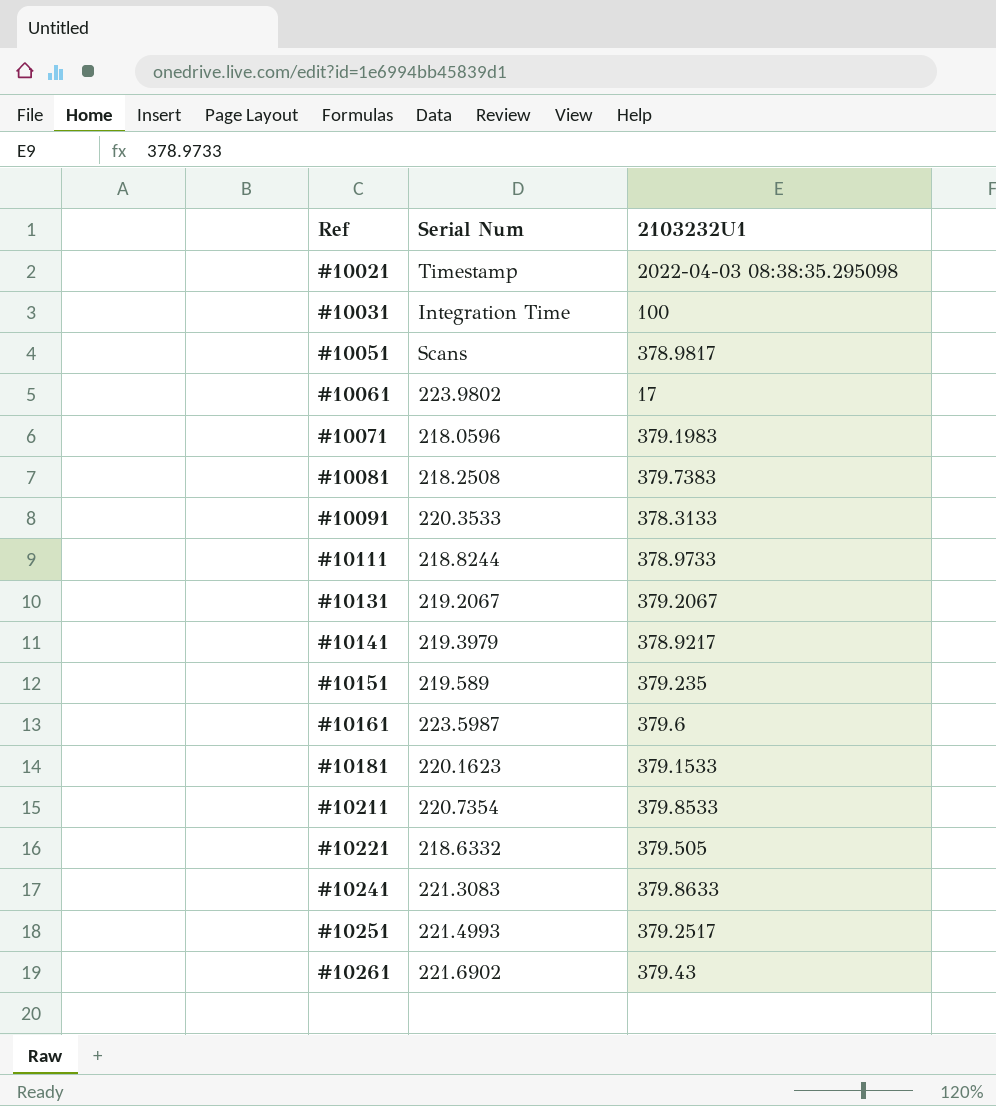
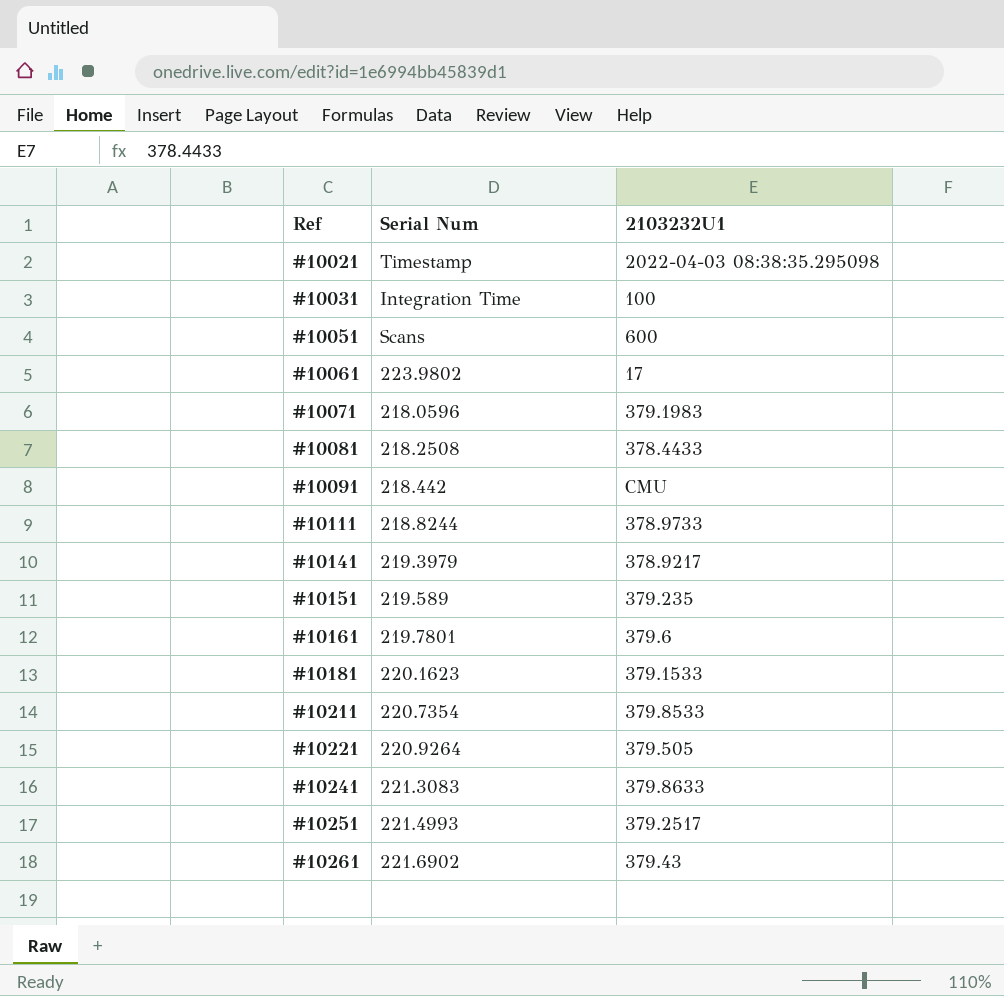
row #10131: 219.2067 | 379.2067 -> none
#10051 | 2103232U1: 378.9817 -> 600
#10081 | 2103232U1: 379.7383 -> 378.4433
#10091 | Serial Num: 220.3533 -> 218.442
#10091 | 2103232U1: 378.3133 -> CMU
#10161 | Serial Num: 223.5987 -> 219.7801
#10221 | Serial Num: 218.6332 -> 220.9264

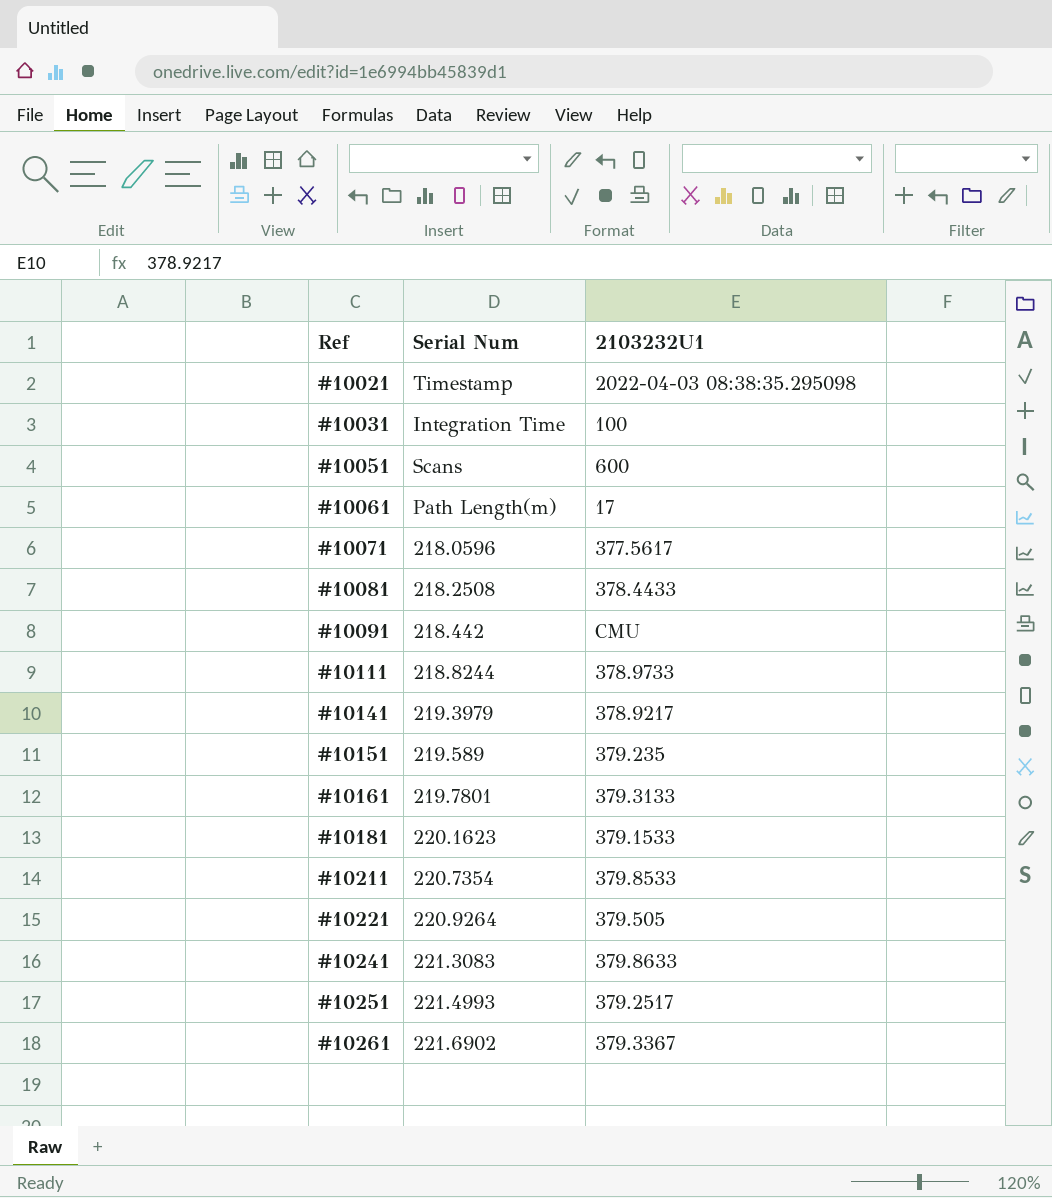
#10061 | Serial Num: 223.9802 -> Path Length(m)
#10071 | 2103232U1: 379.1983 -> 377.5617
#10161 | 2103232U1: 379.6 -> 379.3133
#10261 | 2103232U1: 379.43 -> 379.3367

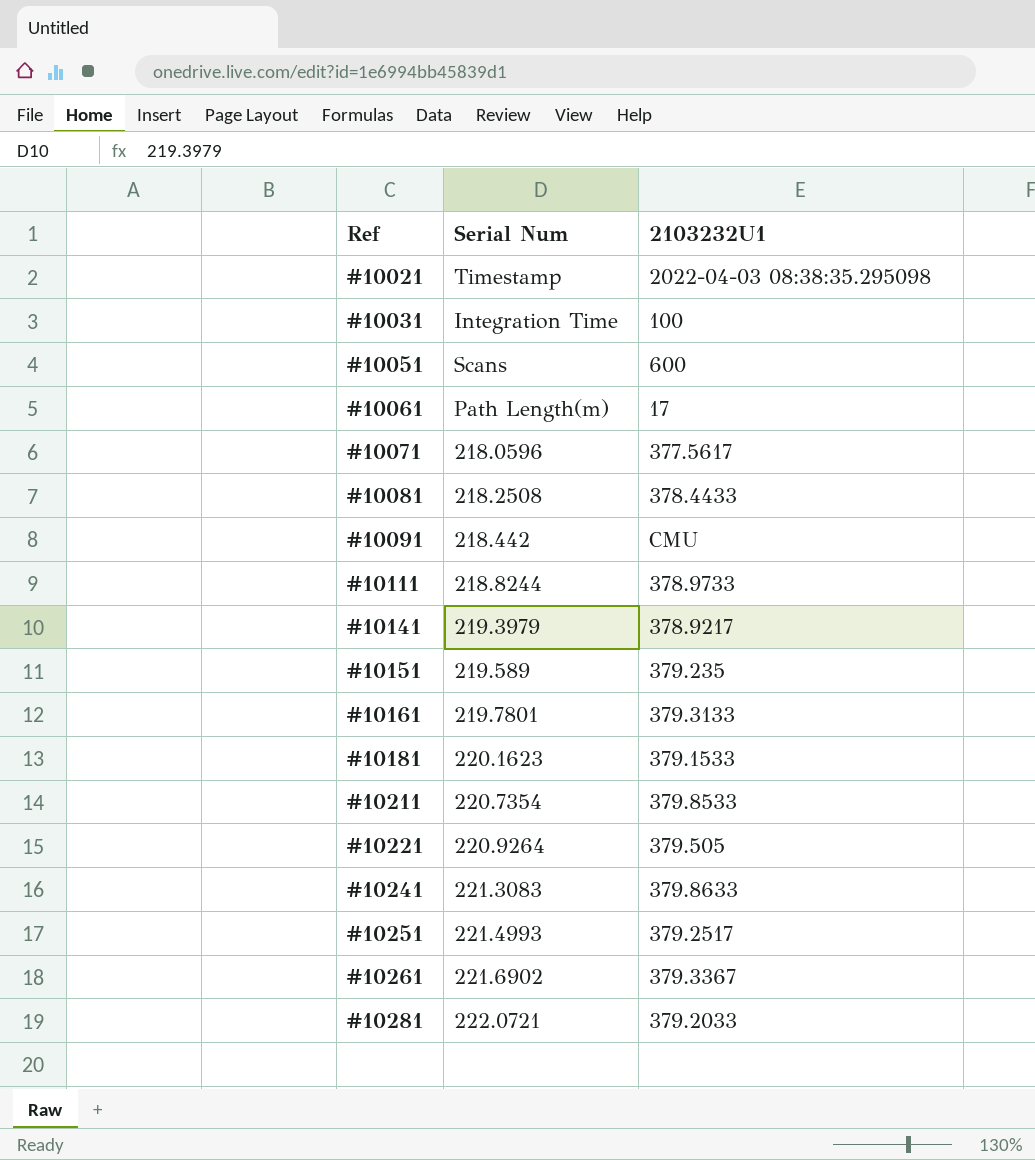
row #10281: none -> 222.0721 | 379.2033

